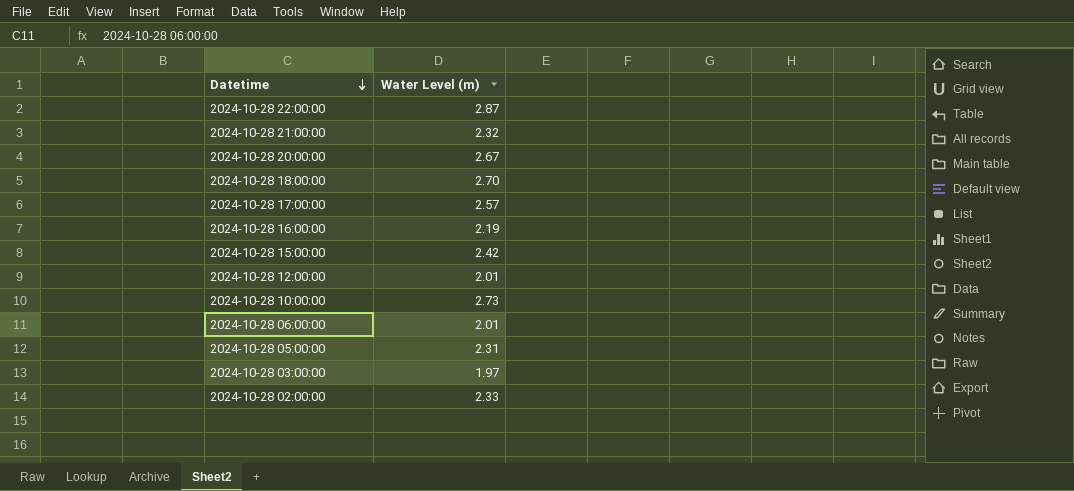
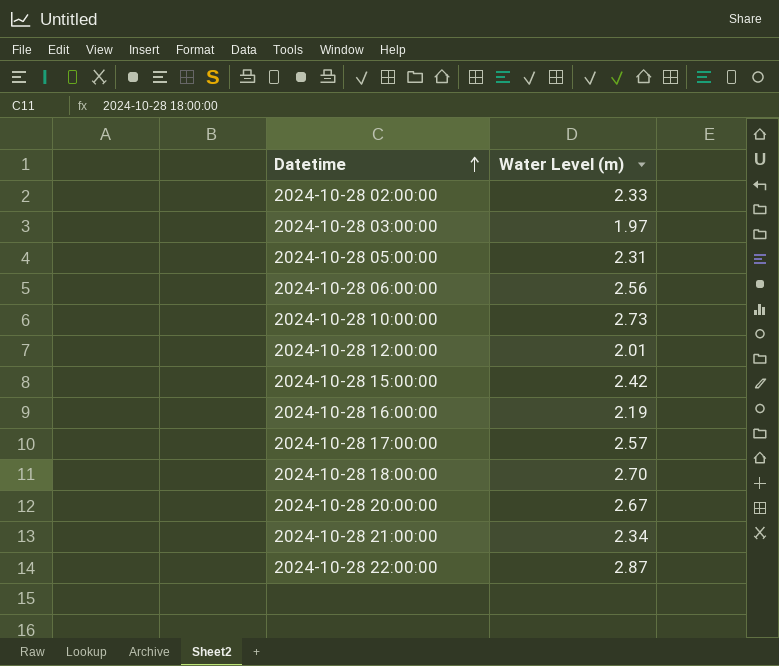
row order: Datetime descending -> Datetime ascending
2024-10-28 06:00:00 | Water Level (m): 2.01 -> 2.56
2024-10-28 21:00:00 | Water Level (m): 2.32 -> 2.34

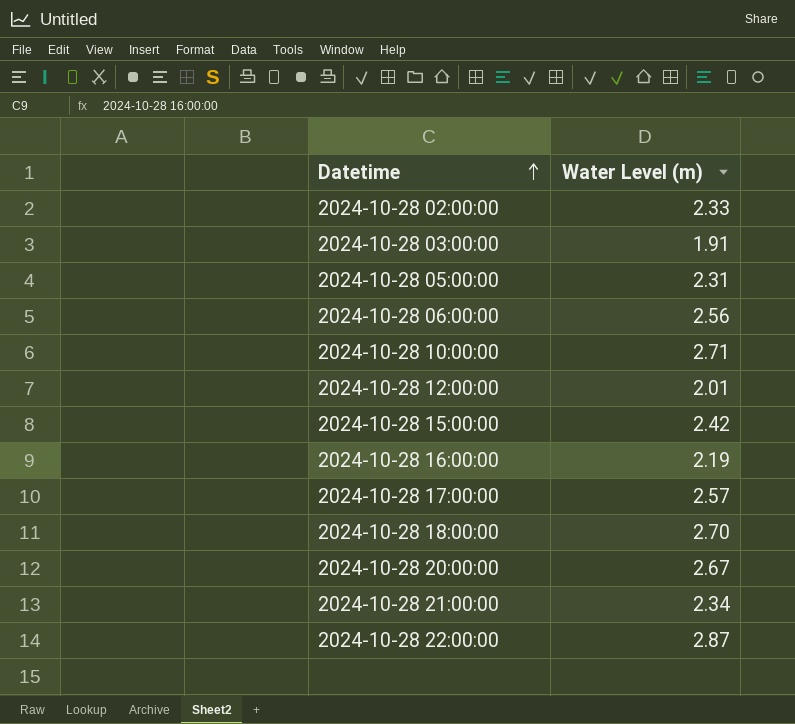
2024-10-28 03:00:00 | Water Level (m): 1.97 -> 1.91
2024-10-28 10:00:00 | Water Level (m): 2.73 -> 2.71

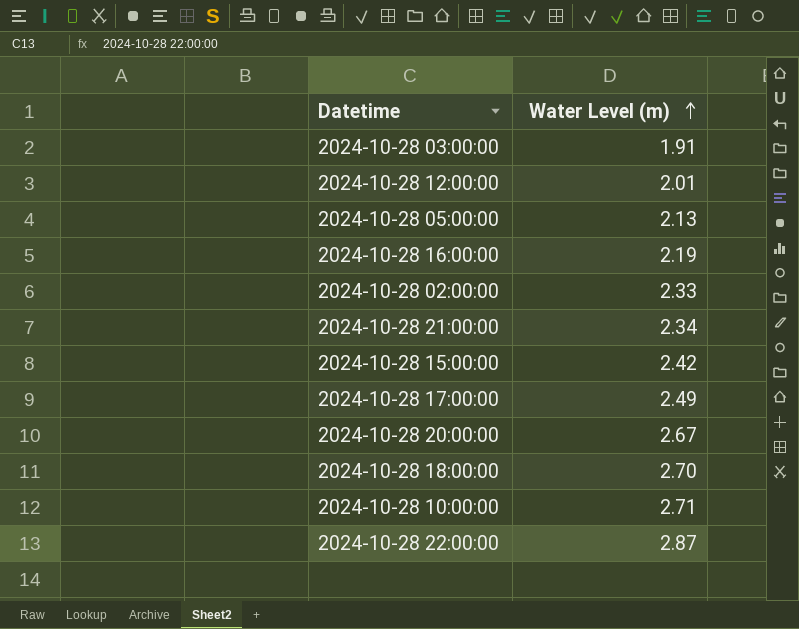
row order: Datetime ascending -> Water Level (m) ascending
row 2024-10-28 06:00:00: 2.56 -> none
2024-10-28 05:00:00 | Water Level (m): 2.31 -> 2.13
2024-10-28 17:00:00 | Water Level (m): 2.57 -> 2.49

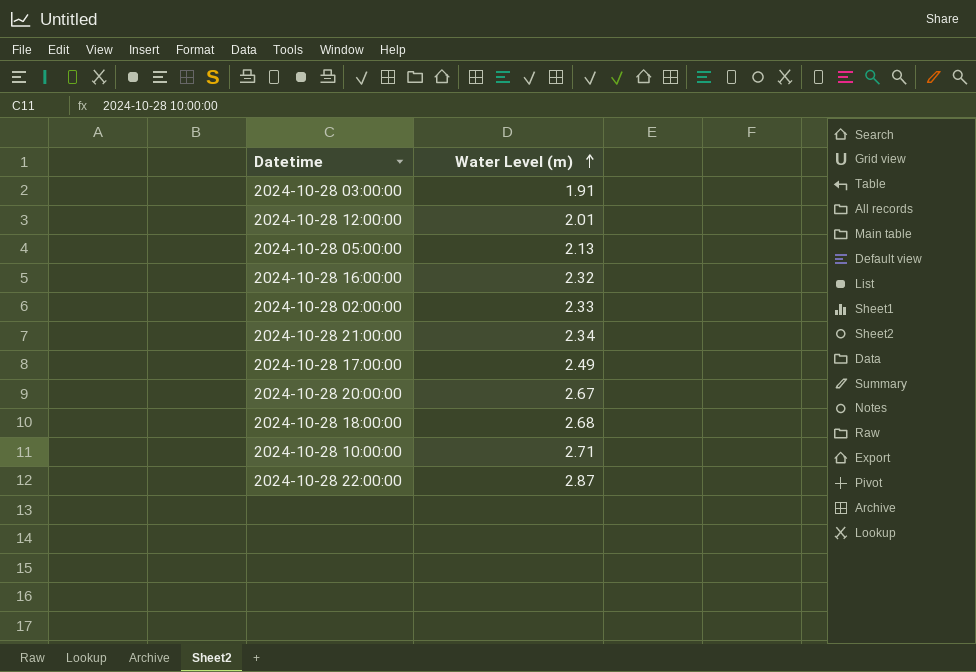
row 2024-10-28 15:00:00: 2.42 -> none
2024-10-28 16:00:00 | Water Level (m): 2.19 -> 2.32
2024-10-28 18:00:00 | Water Level (m): 2.70 -> 2.68

